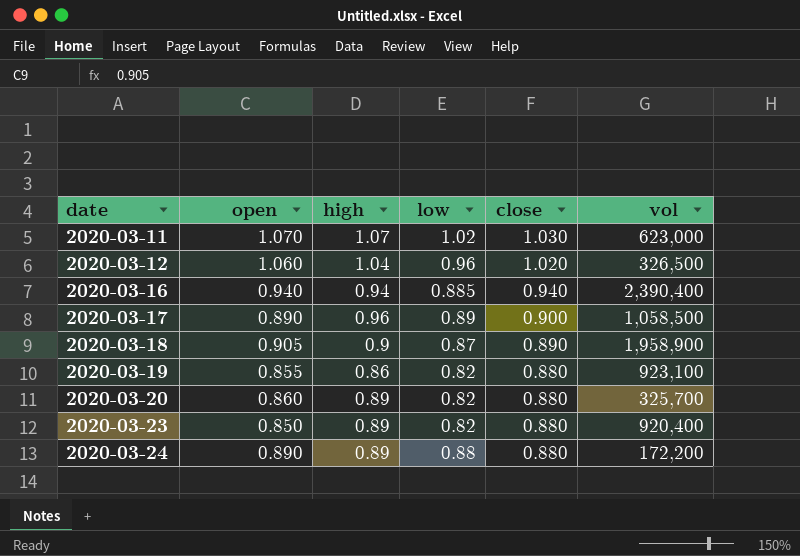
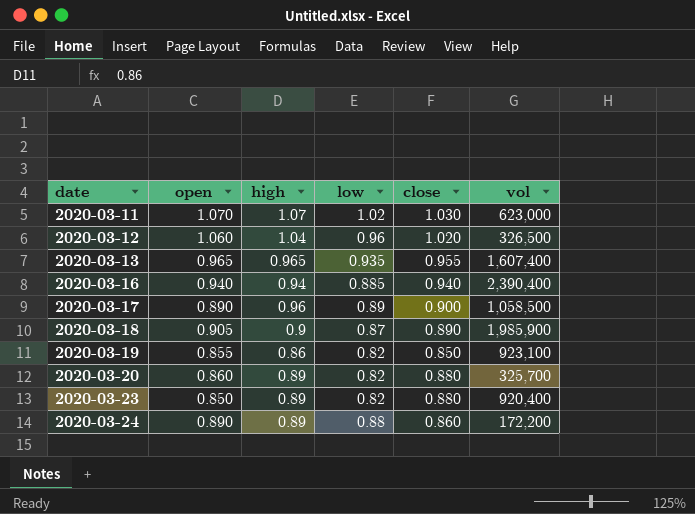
row 2020-03-13: none -> 0.965 | 0.965 | 0.935 | 0.955 | 1,607,400
2020-03-18 | vol: 1,958,900 -> 1,985,900
2020-03-19 | close: 0.880 -> 0.850
2020-03-24 | close: 0.880 -> 0.860

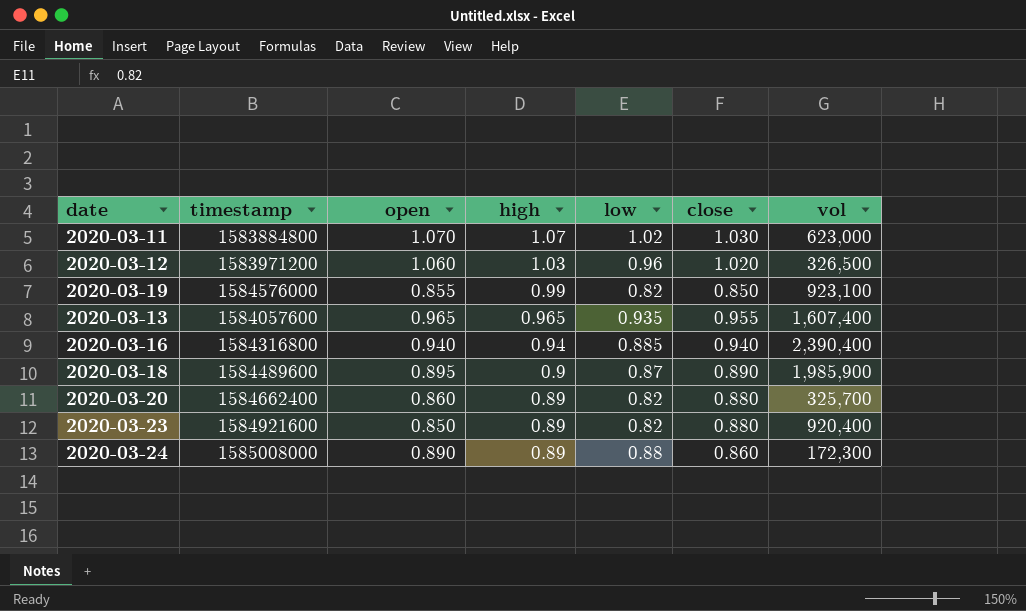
row order: date ascending -> high descending
column timestamp | position: none -> 2
row 2020-03-17: 0.890 | 0.96 | 0.89 | 0.900 | 1,058,500 -> none
2020-03-12 | high: 1.04 -> 1.03
2020-03-19 | high: 0.86 -> 0.99
2020-03-18 | open: 0.905 -> 0.895
2020-03-24 | vol: 172,200 -> 172,300

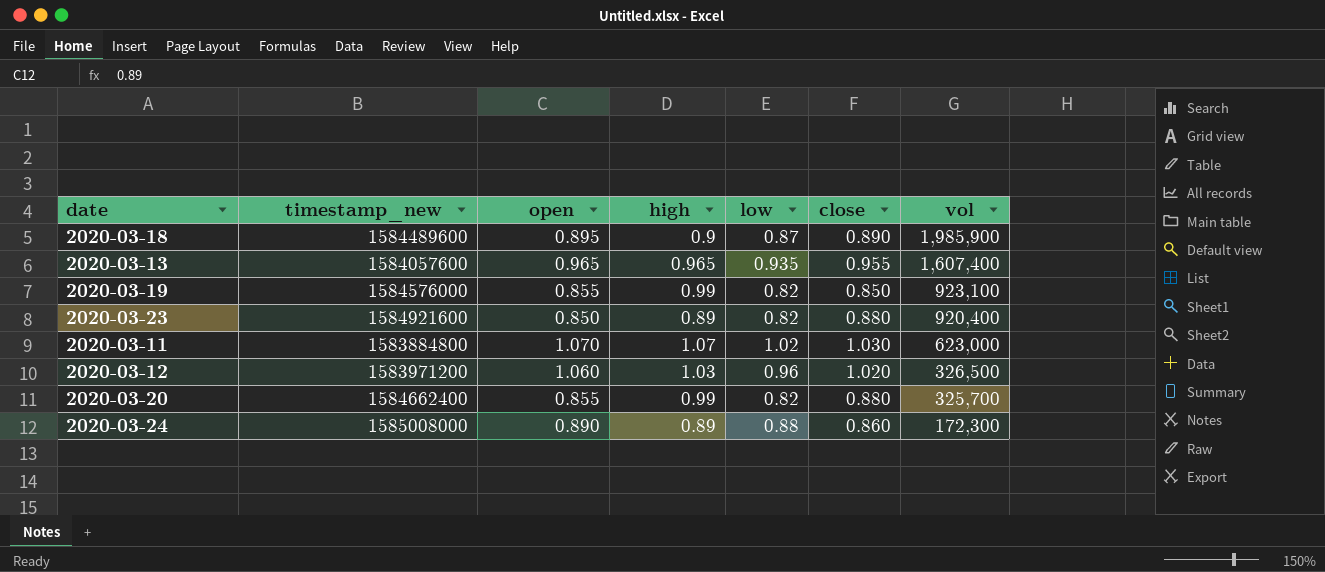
row order: high descending -> vol descending
column name: timestamp -> timestamp_new
row 2020-03-16: 1584316800 | 0.940 | 0.94 | 0.885 | 0.940 | 2,390,400 -> none
2020-03-20 | open: 0.860 -> 0.855
2020-03-20 | high: 0.89 -> 0.99

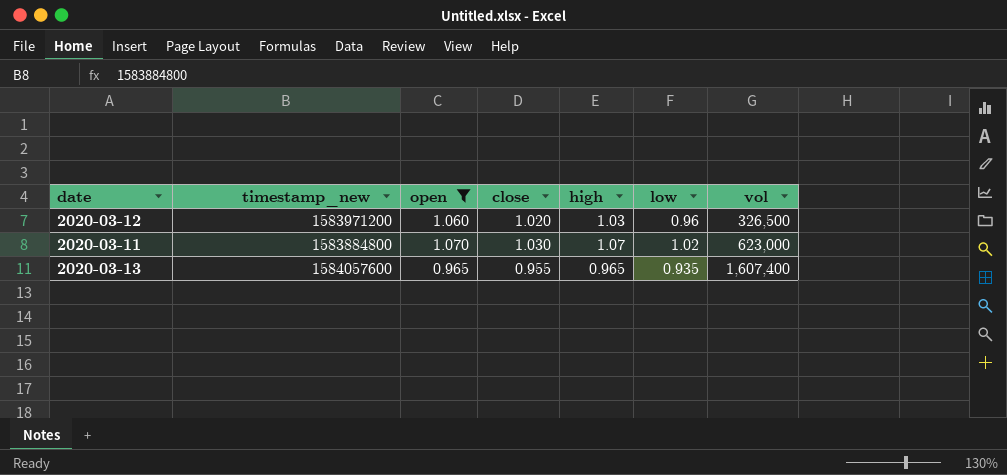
filter: none -> open >= 0.965
row order: vol descending -> vol ascending
column close | position: 6 -> 4

